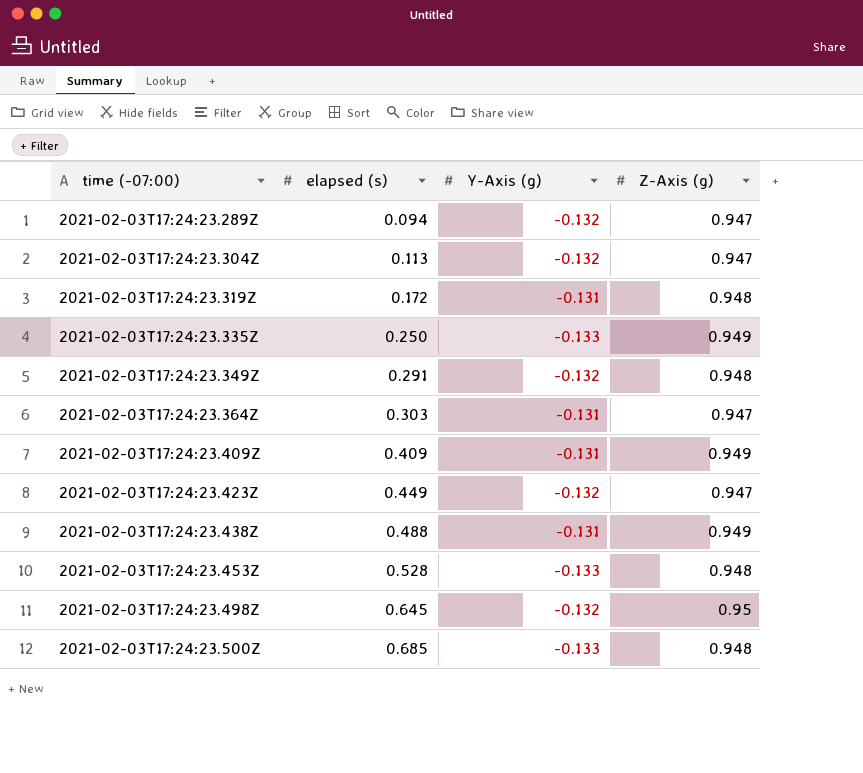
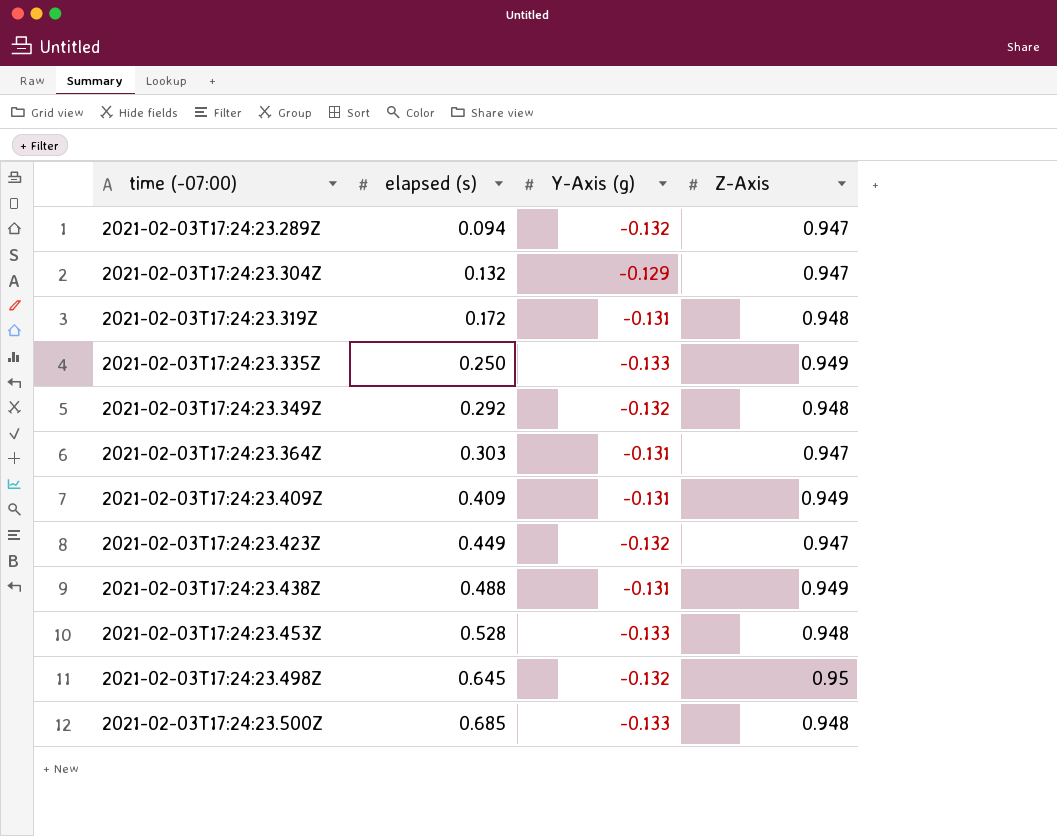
column name: Z-Axis (g) -> Z-Axis
2021-02-03T17:24:23.304Z | elapsed (s): 0.113 -> 0.132
2021-02-03T17:24:23.304Z | Y-Axis (g): -0.132 -> -0.129
2021-02-03T17:24:23.349Z | elapsed (s): 0.291 -> 0.292

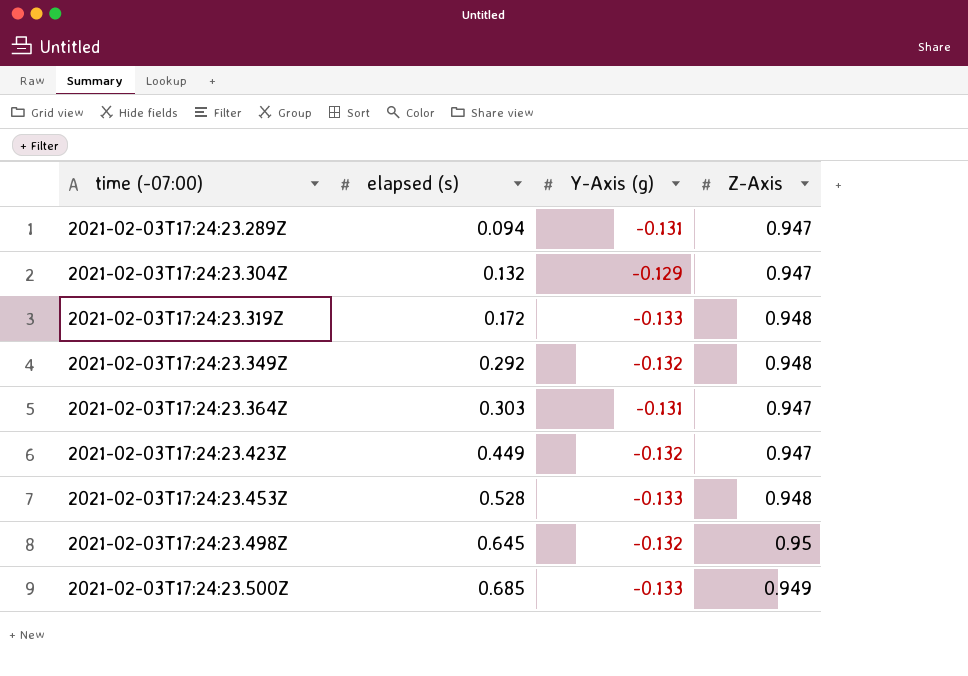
row 2021-02-03T17:24:23.335Z: 0.250 | -0.133 | 0.949 -> none
row 2021-02-03T17:24:23.409Z: 0.409 | -0.131 | 0.949 -> none
row 2021-02-03T17:24:23.438Z: 0.488 | -0.131 | 0.949 -> none
2021-02-03T17:24:23.289Z | Y-Axis (g): -0.132 -> -0.131
2021-02-03T17:24:23.319Z | Y-Axis (g): -0.131 -> -0.133
2021-02-03T17:24:23.500Z | Z-Axis: 0.948 -> 0.949

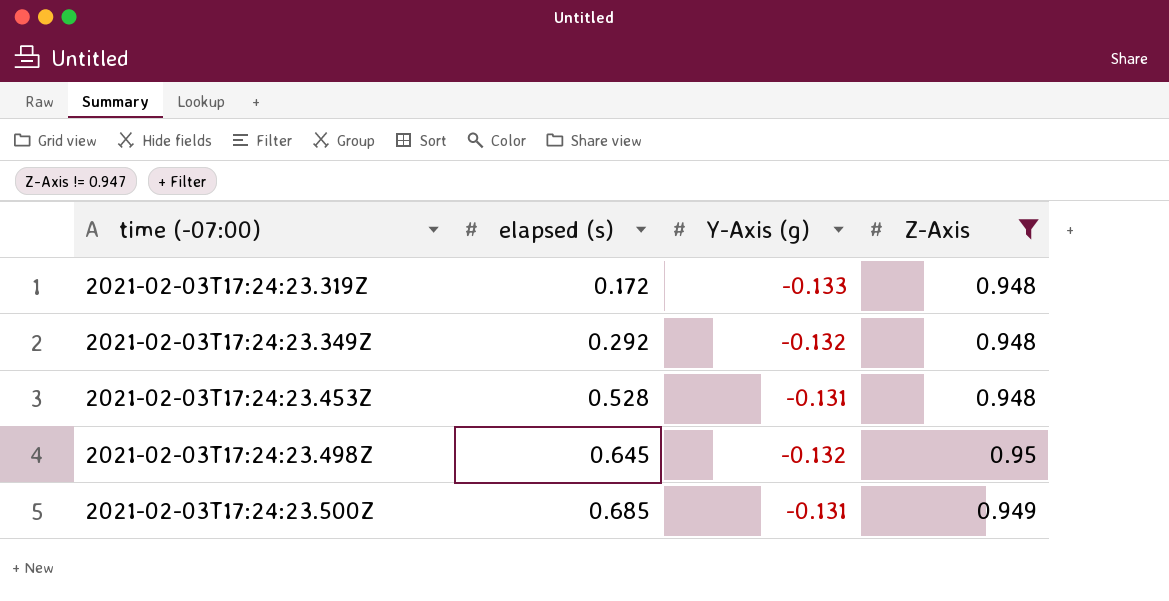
filter: none -> Z-Axis != 0.947
2021-02-03T17:24:23.453Z | Y-Axis (g): -0.133 -> -0.131
2021-02-03T17:24:23.500Z | Y-Axis (g): -0.133 -> -0.131

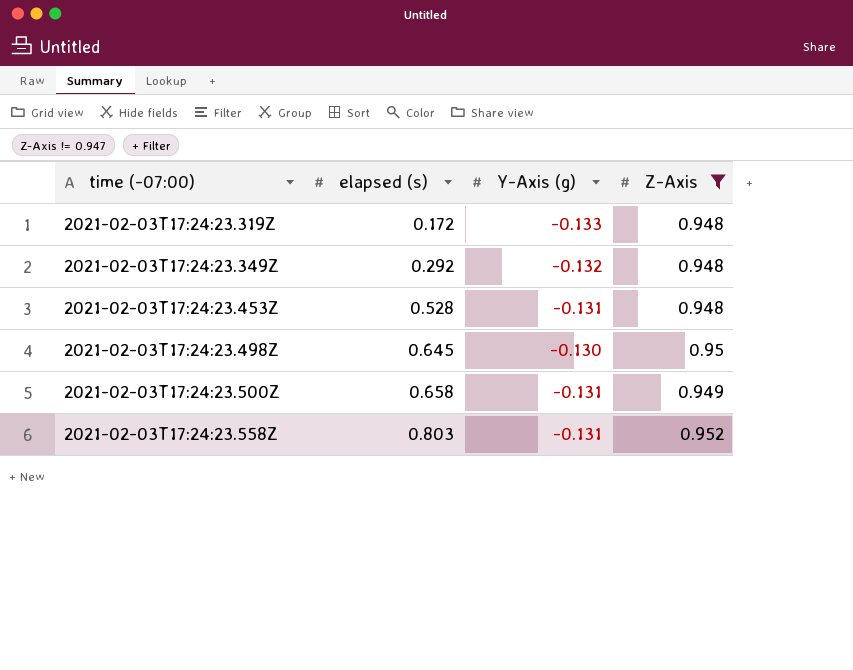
2021-02-03T17:24:23.498Z | Y-Axis (g): -0.132 -> -0.130
2021-02-03T17:24:23.500Z | elapsed (s): 0.685 -> 0.658
row 2021-02-03T17:24:23.558Z: none -> 0.803 | -0.131 | 0.952

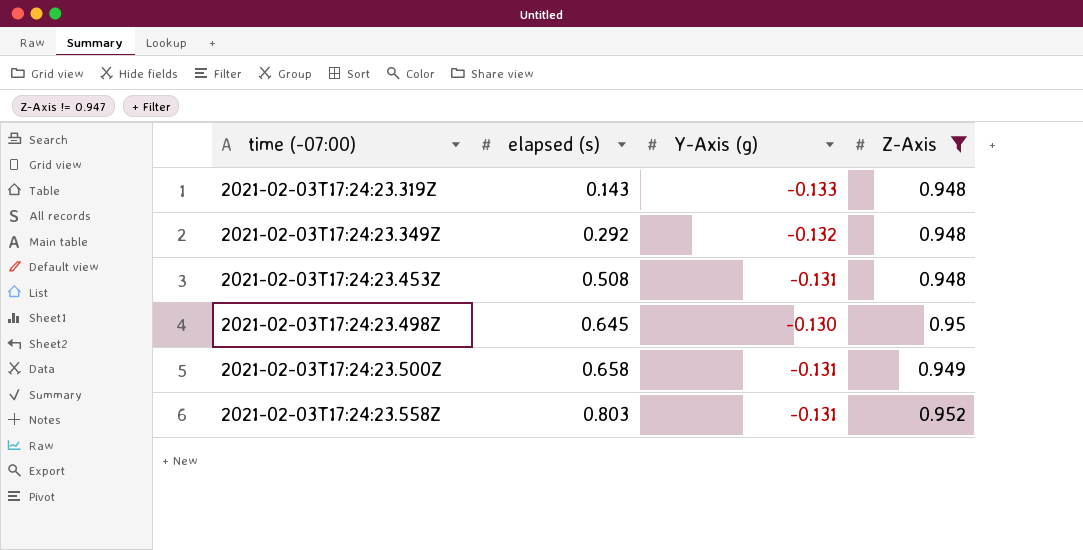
2021-02-03T17:24:23.319Z | elapsed (s): 0.172 -> 0.143
2021-02-03T17:24:23.453Z | elapsed (s): 0.528 -> 0.508

